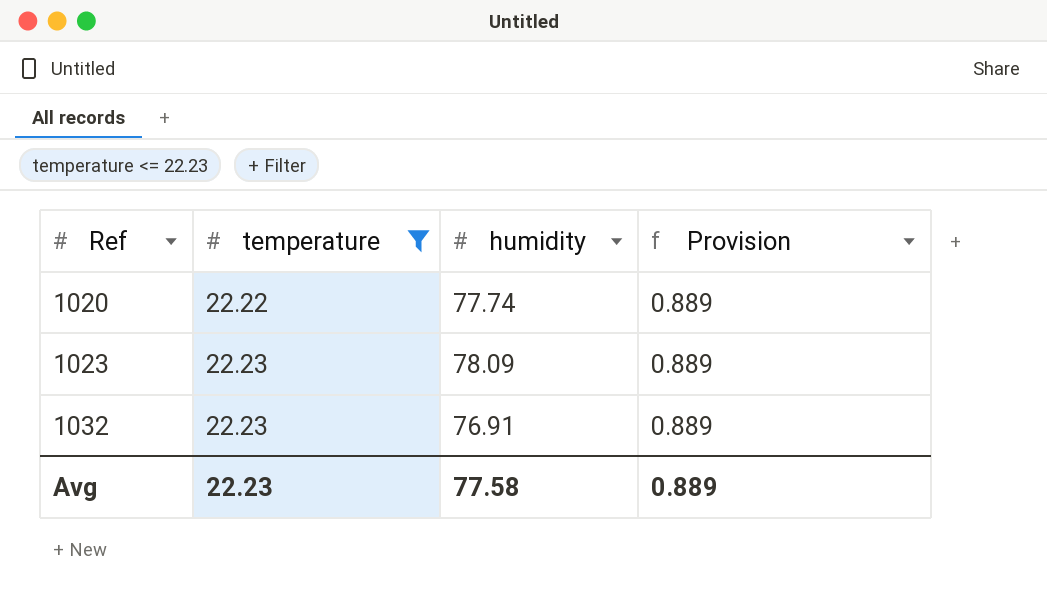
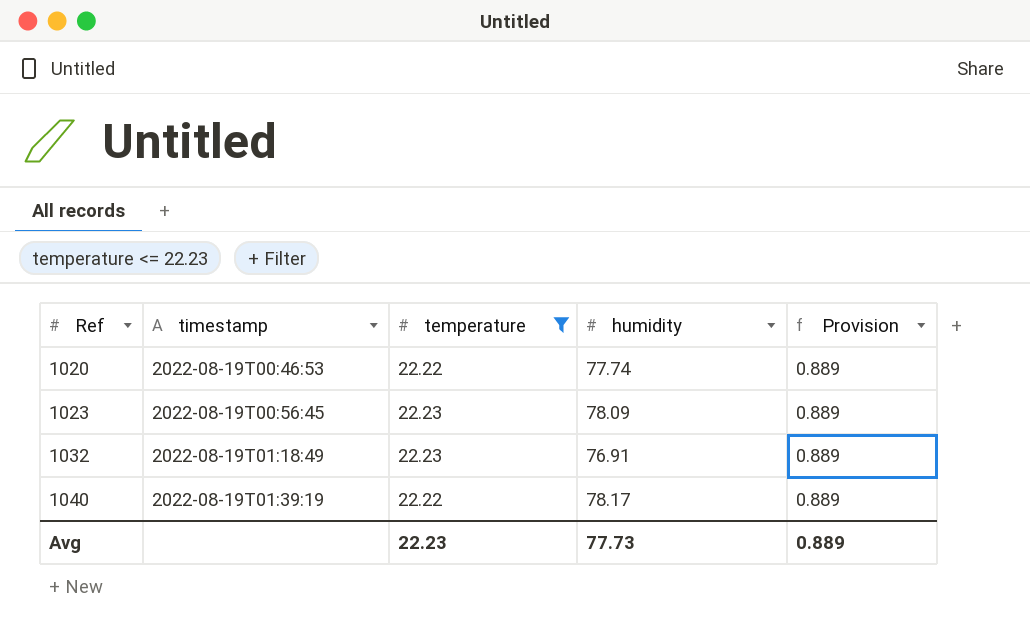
column timestamp | position: none -> 2
row 1040: none -> 2022-08-19T01:39:19 | 22.22 | 78.17 | 0.889
Avg | humidity: 77.58 -> 77.73

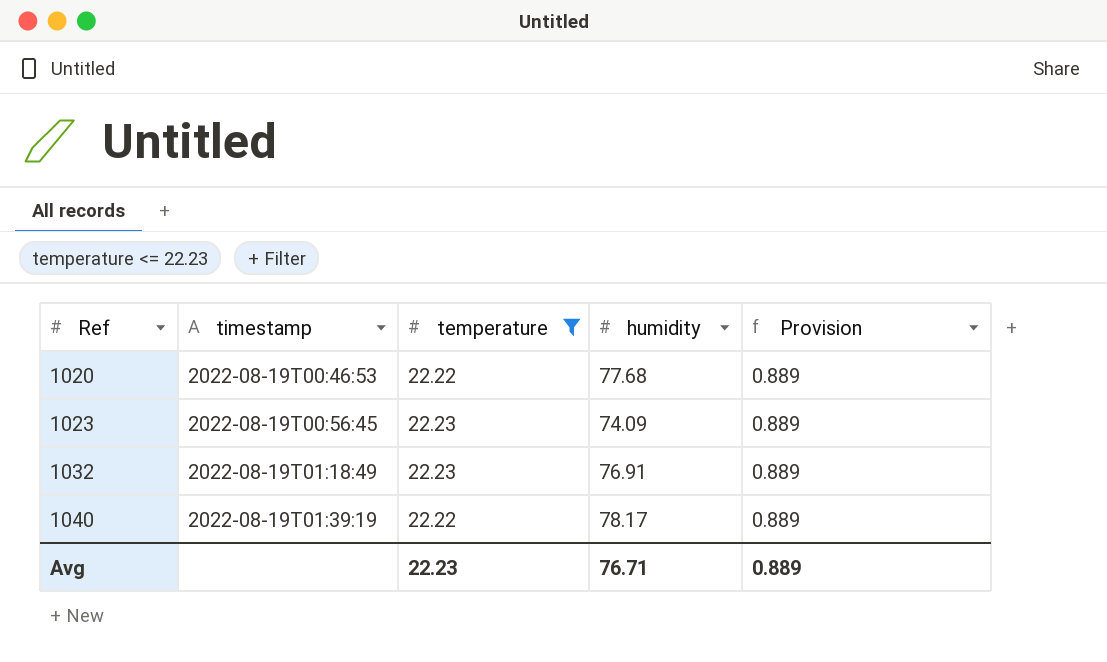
1020 | humidity: 77.74 -> 77.68
1023 | humidity: 78.09 -> 74.09
Avg | humidity: 77.73 -> 76.71

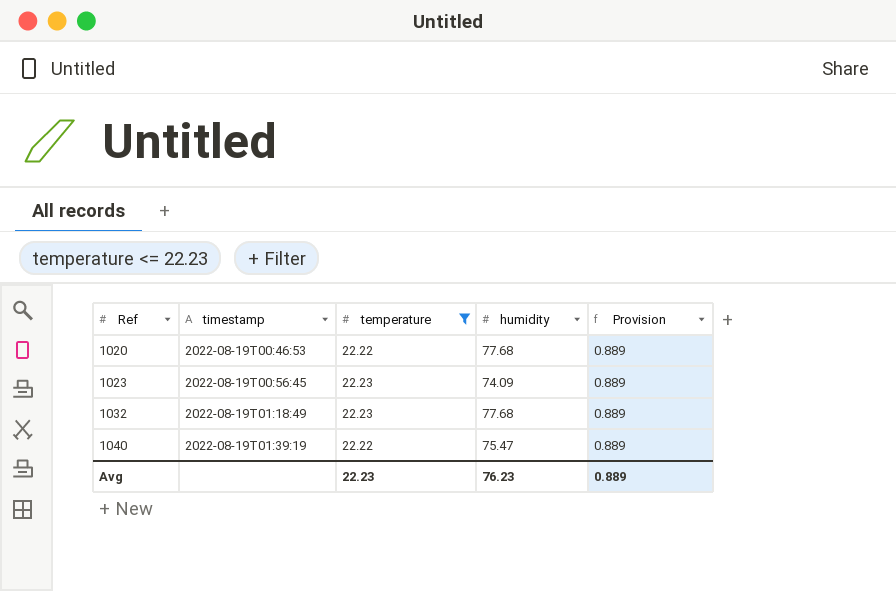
1032 | humidity: 76.91 -> 77.68
1040 | humidity: 78.17 -> 75.47
Avg | humidity: 76.71 -> 76.23

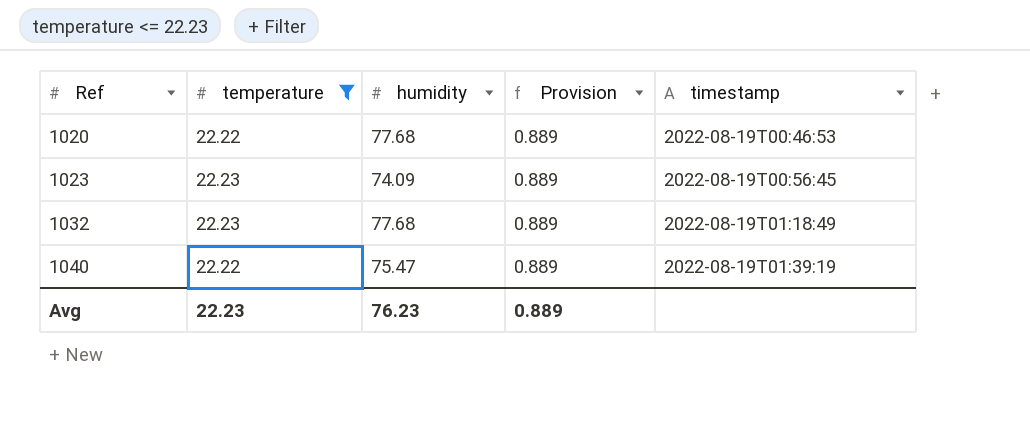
column timestamp | position: 2 -> 5

